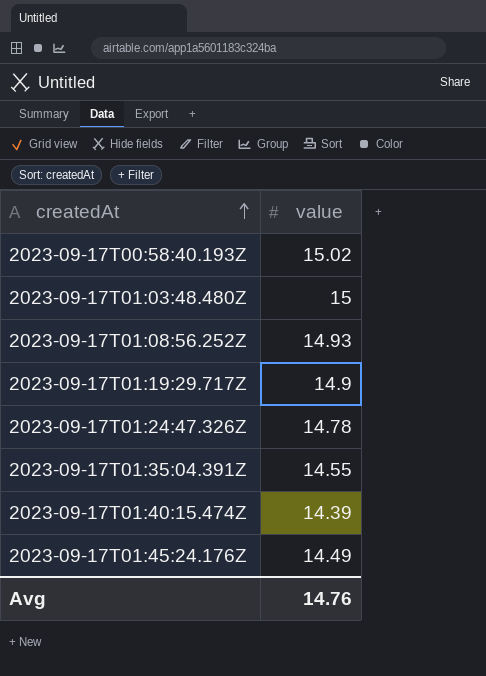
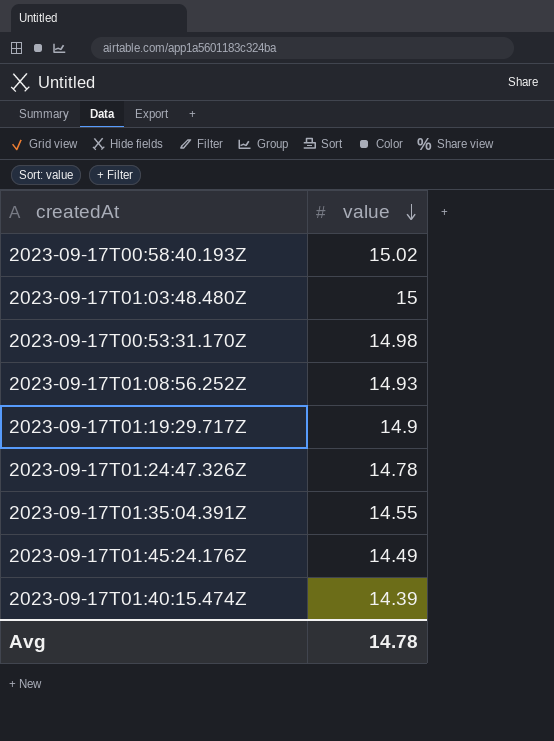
row order: createdAt ascending -> value descending
row 2023-09-17T00:53:31.170Z: none -> 14.98
Avg | value: 14.76 -> 14.78

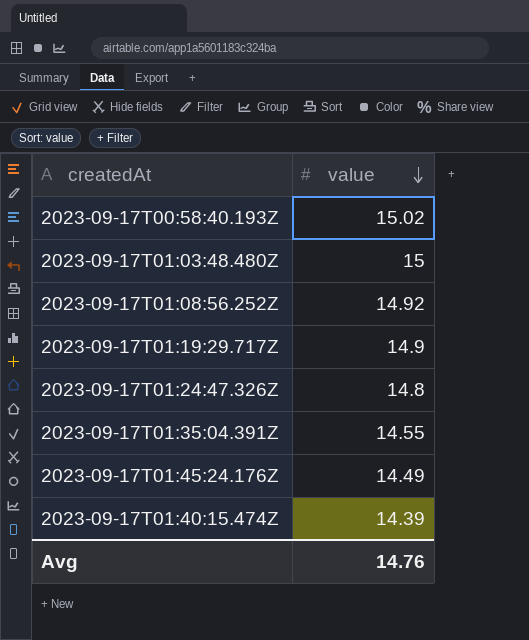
row 2023-09-17T00:53:31.170Z: 14.98 -> none
2023-09-17T01:08:56.252Z | value: 14.93 -> 14.92
2023-09-17T01:24:47.326Z | value: 14.78 -> 14.8
Avg | value: 14.78 -> 14.76

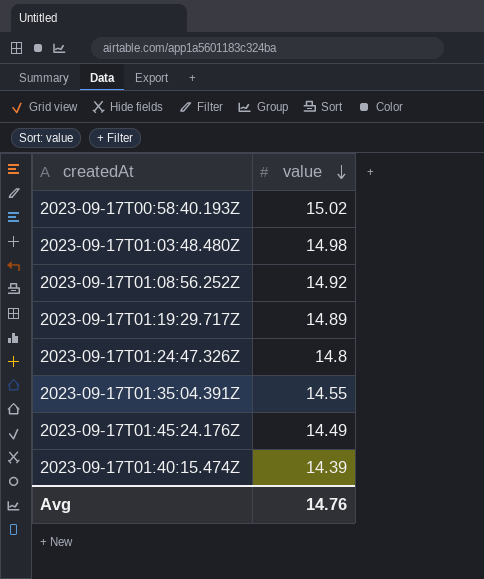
2023-09-17T01:03:48.480Z | value: 15 -> 14.98
2023-09-17T01:19:29.717Z | value: 14.9 -> 14.89

